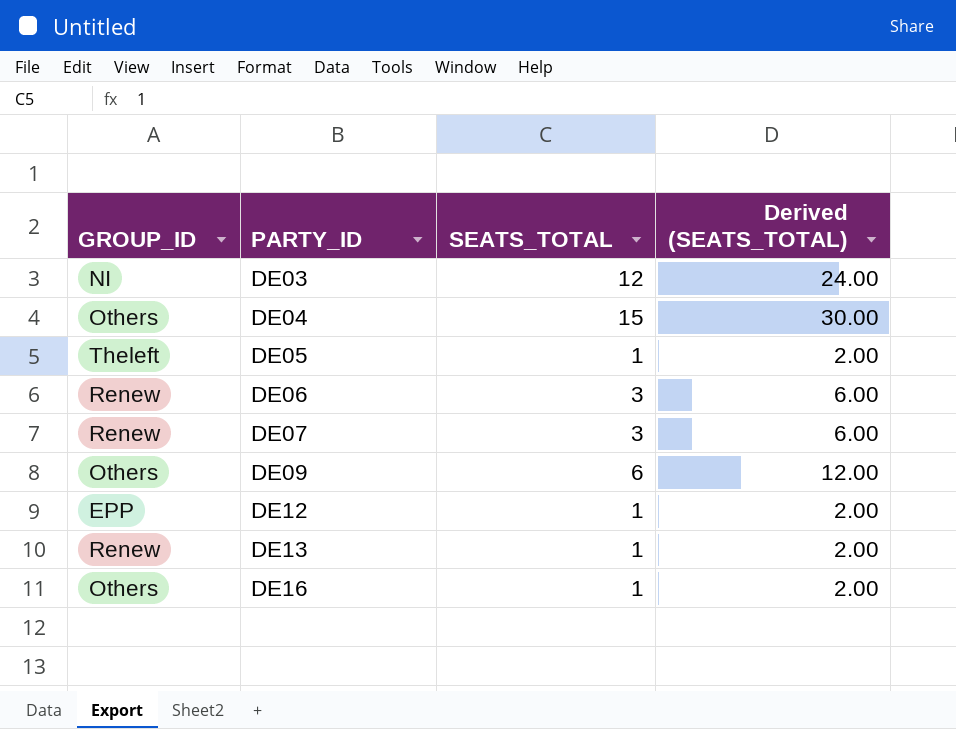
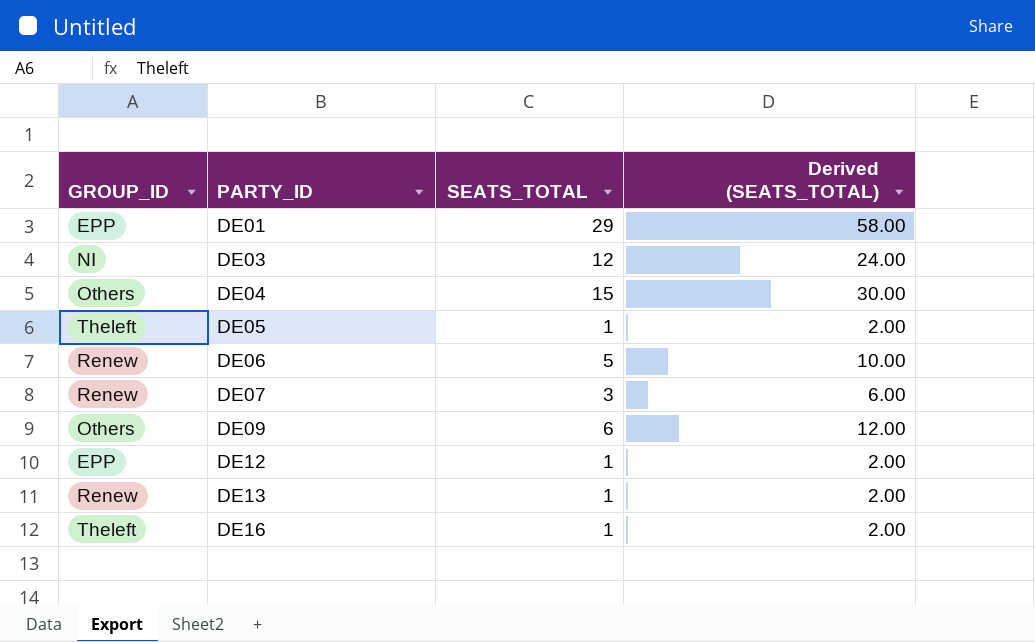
row DE01: none -> EPP | 29 | 58.00
DE06 | SEATS_TOTAL: 3 -> 5
DE06 | Derived (SEATS_TOTAL): 6.00 -> 10.00
DE16 | GROUP_ID: Others -> Theleft

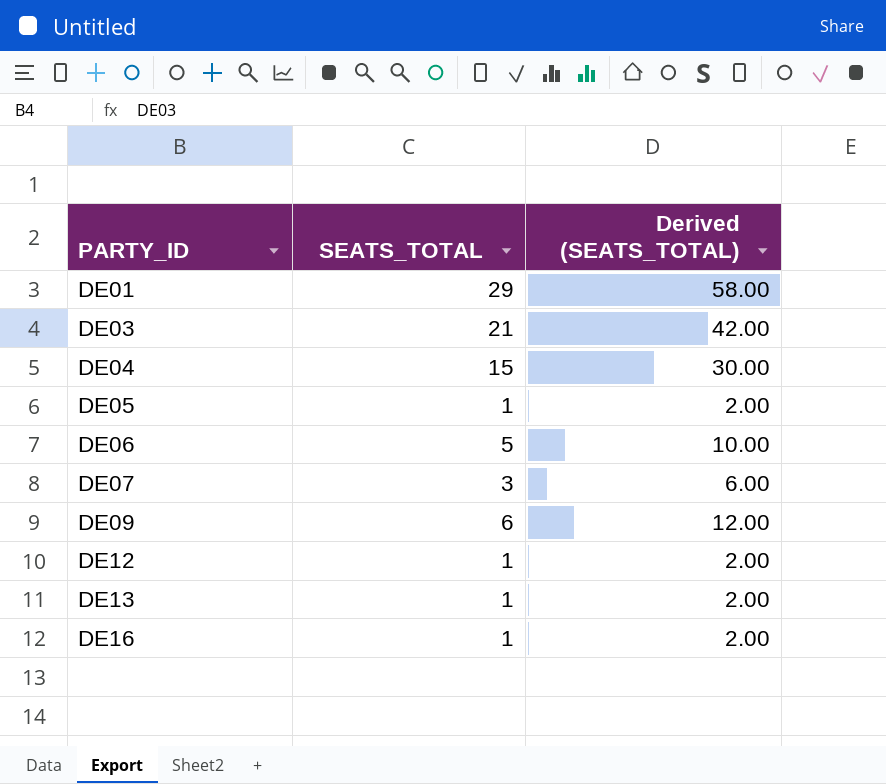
column GROUP_ID | position: 1 -> none
DE03 | SEATS_TOTAL: 12 -> 21
DE03 | Derived (SEATS_TOTAL): 24.00 -> 42.00

